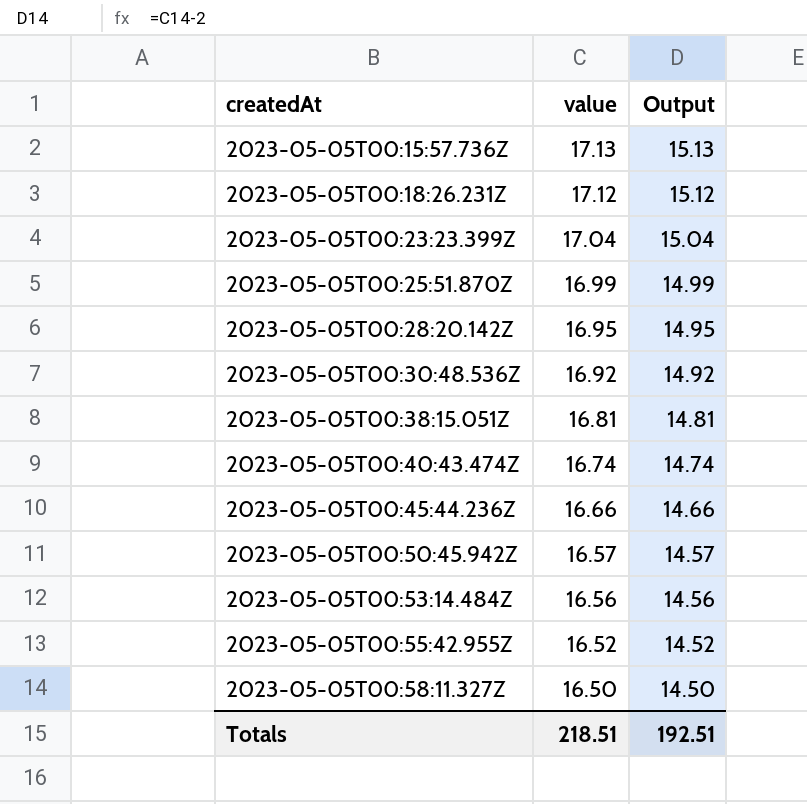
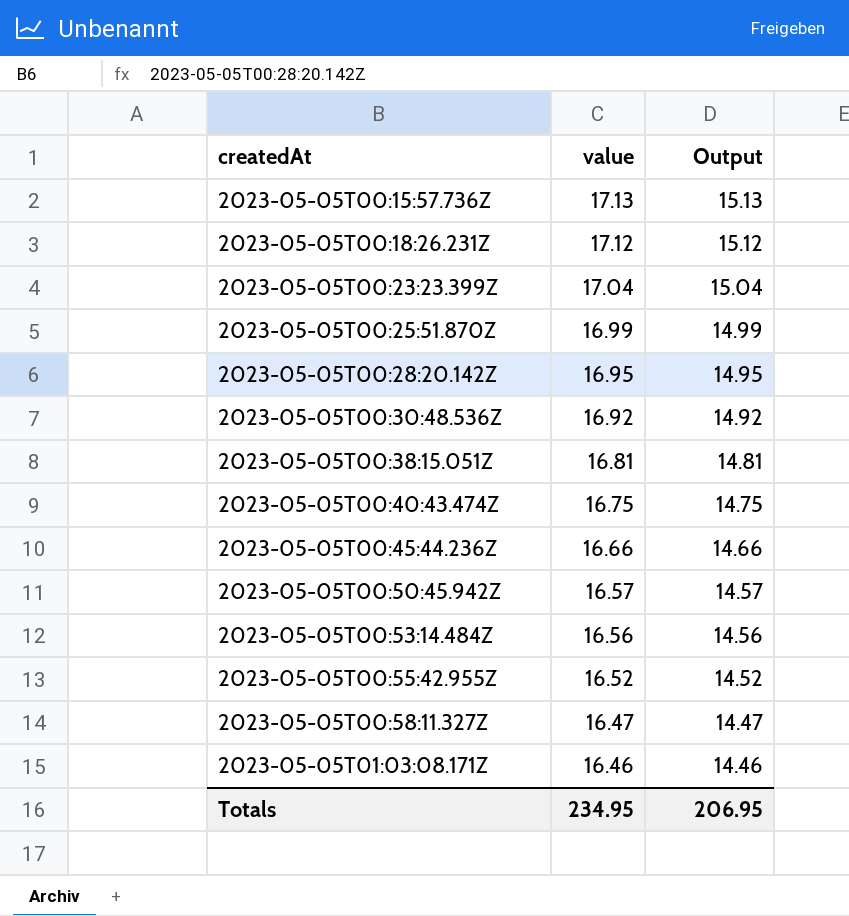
2023-05-05T00:40:43.474Z | value: 16.74 -> 16.75
2023-05-05T00:40:43.474Z | Output: 14.74 -> 14.75
2023-05-05T00:58:11.327Z | value: 16.50 -> 16.47
2023-05-05T00:58:11.327Z | Output: 14.50 -> 14.47
row 2023-05-05T01:03:08.171Z: none -> 16.46 | 14.46
Totals | value: 218.51 -> 234.95
Totals | Output: 192.51 -> 206.95

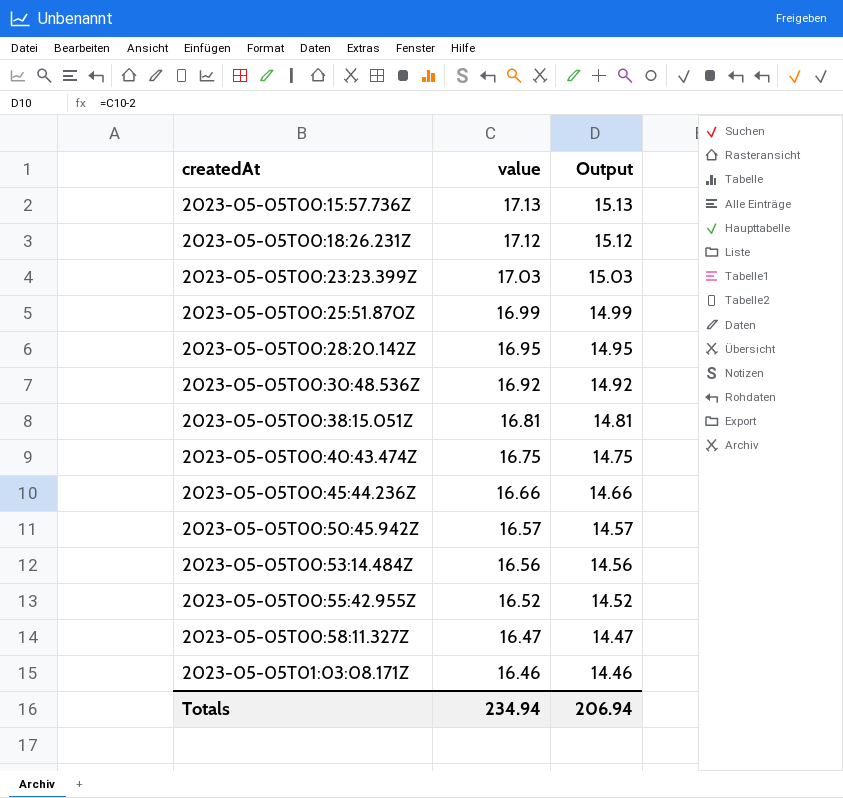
2023-05-05T00:23:23.399Z | value: 17.04 -> 17.03
2023-05-05T00:23:23.399Z | Output: 15.04 -> 15.03
Totals | value: 234.95 -> 234.94
Totals | Output: 206.95 -> 206.94

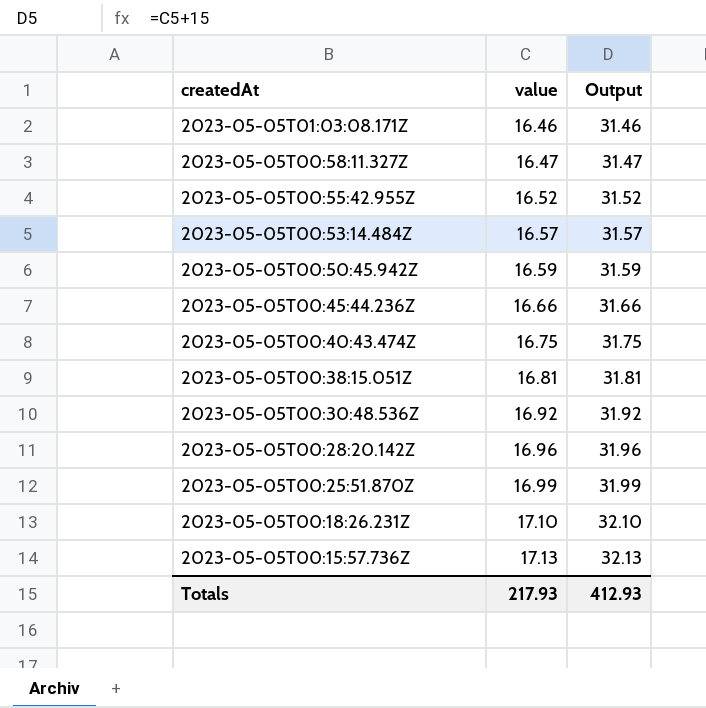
row order: createdAt ascending -> createdAt descending
column Output | formula: [value] - 2 -> [value] + 15
row 2023-05-05T00:23:23.399Z: 17.03 | 15.03 -> none
2023-05-05T00:53:14.484Z | value: 16.56 -> 16.57
2023-05-05T00:50:45.942Z | value: 16.57 -> 16.59
2023-05-05T00:28:20.142Z | value: 16.95 -> 16.96
2023-05-05T00:18:26.231Z | value: 17.12 -> 17.10
Totals | value: 234.94 -> 217.93
Totals | Output: 206.94 -> 412.93

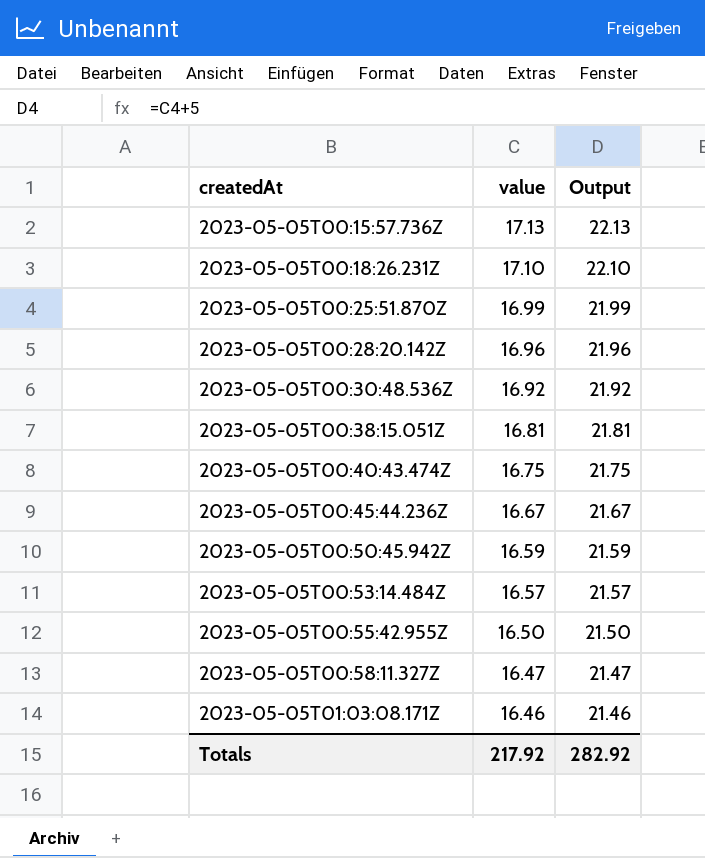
row order: createdAt descending -> createdAt ascending
column Output | formula: [value] + 15 -> [value] + 5
2023-05-05T00:45:44.236Z | value: 16.66 -> 16.67
2023-05-05T00:55:42.955Z | value: 16.52 -> 16.50
Totals | value: 217.93 -> 217.92
Totals | Output: 412.93 -> 282.92

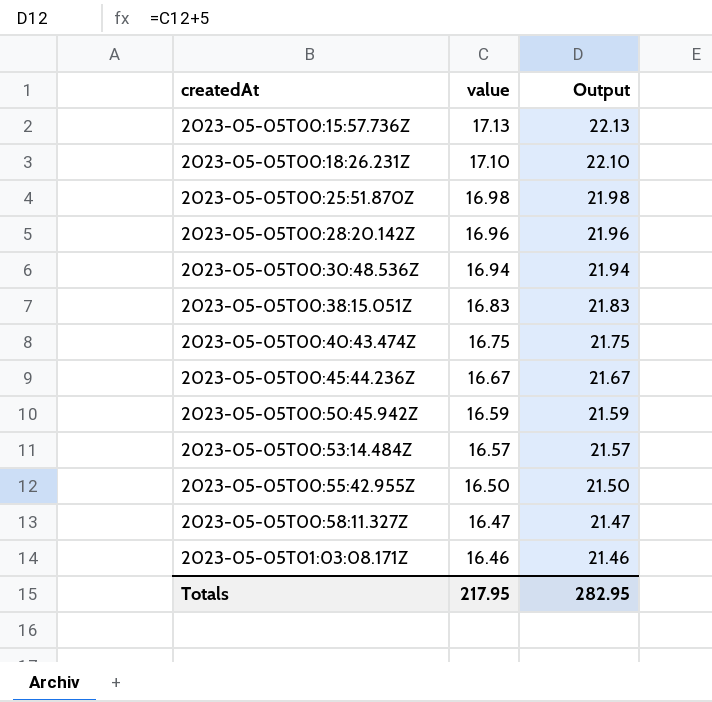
2023-05-05T00:25:51.870Z | value: 16.99 -> 16.98
2023-05-05T00:25:51.870Z | Output: 21.99 -> 21.98
2023-05-05T00:30:48.536Z | value: 16.92 -> 16.94
2023-05-05T00:30:48.536Z | Output: 21.92 -> 21.94
2023-05-05T00:38:15.051Z | value: 16.81 -> 16.83
2023-05-05T00:38:15.051Z | Output: 21.81 -> 21.83
Totals | value: 217.92 -> 217.95
Totals | Output: 282.92 -> 282.95

